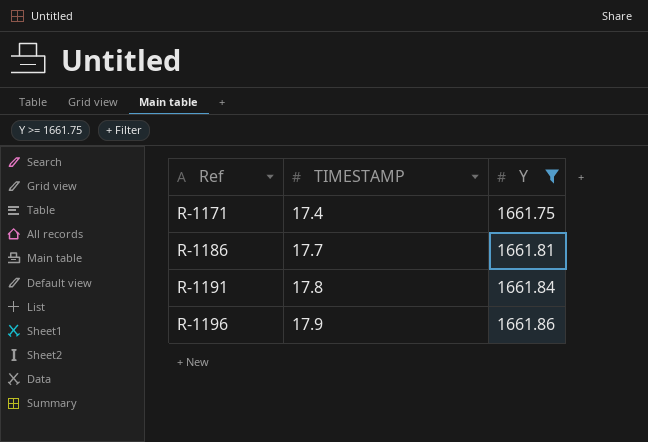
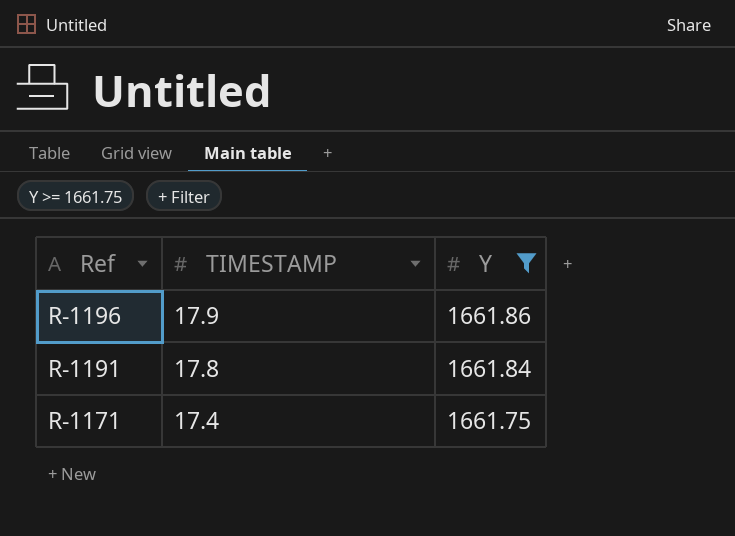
row order: Ref ascending -> Ref descending
row R-1186: 17.7 | 1661.81 -> none

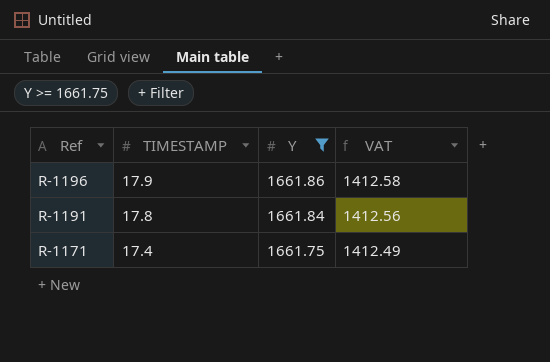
column VAT | formula: none -> [Y] * 0.85

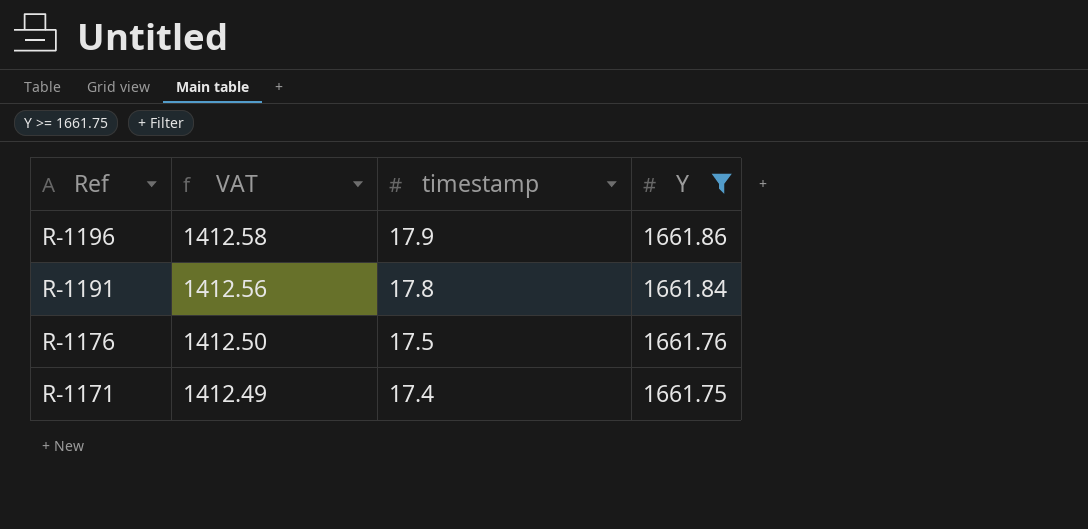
column VAT | position: 4 -> 2
column name: TIMESTAMP -> timestamp
row R-1176: none -> 1412.50 | 17.5 | 1661.76

